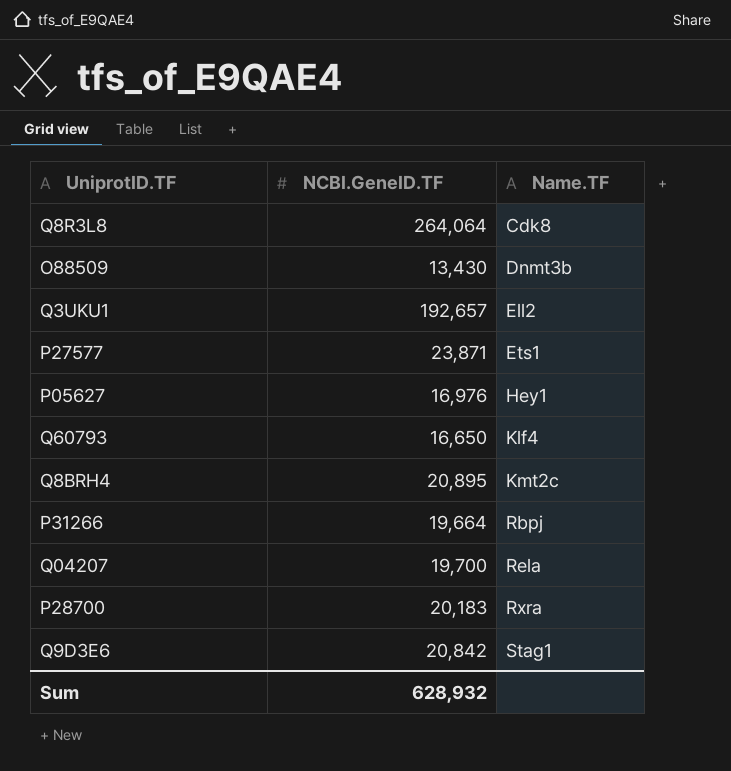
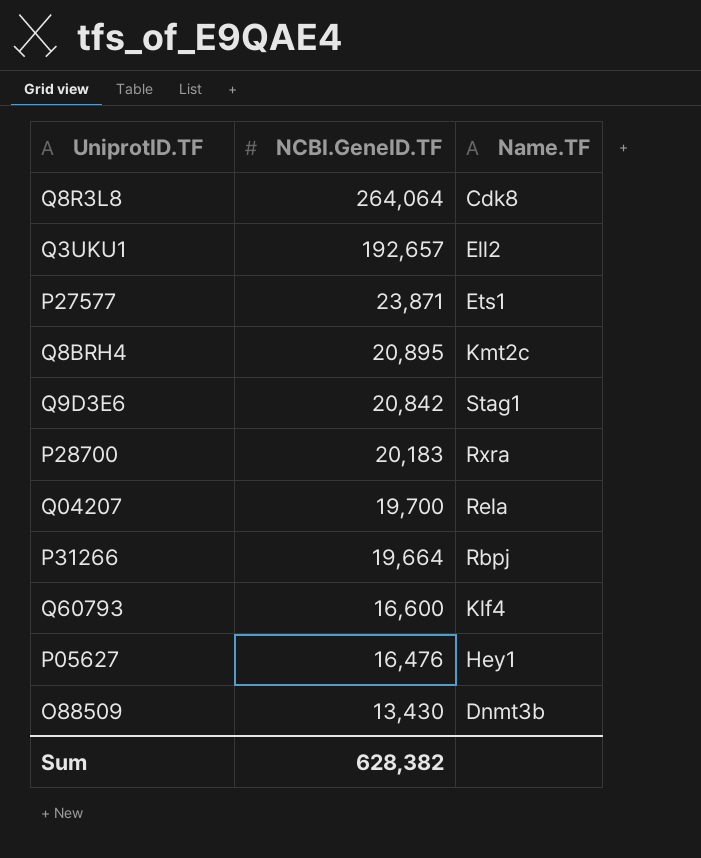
row order: Name.TF ascending -> NCBI.GeneID.TF descending
Q60793 | NCBI.GeneID.TF: 16,650 -> 16,600
P05627 | NCBI.GeneID.TF: 16,976 -> 16,476
Sum | NCBI.GeneID.TF: 628,932 -> 628,382

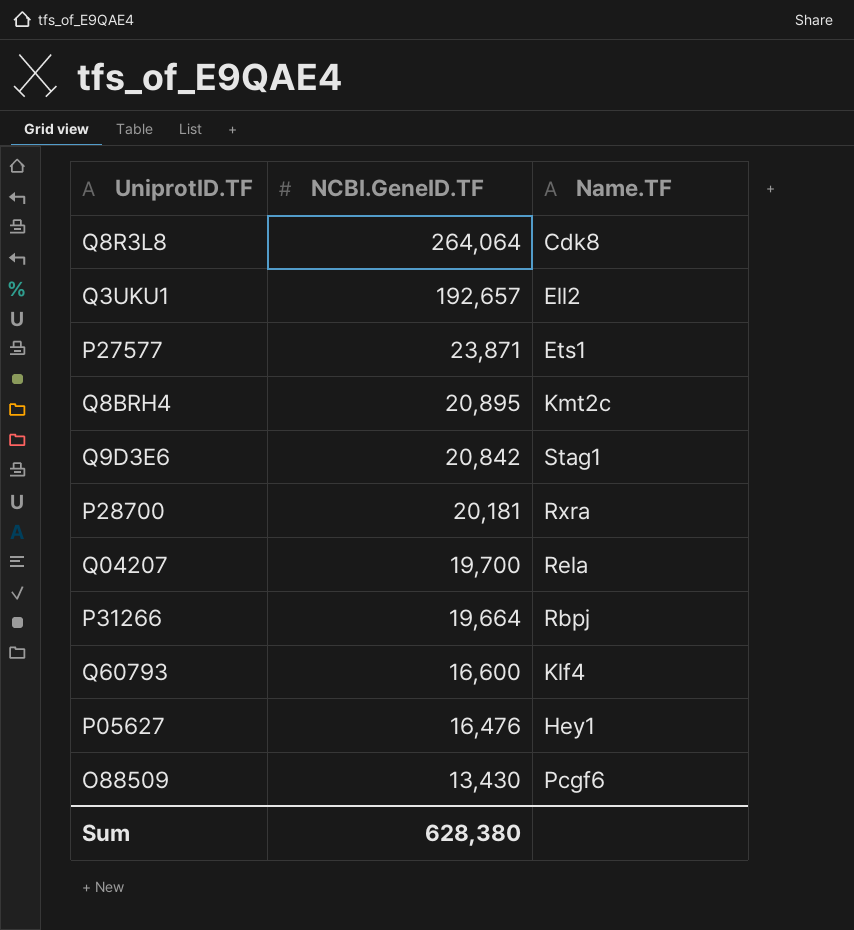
P28700 | NCBI.GeneID.TF: 20,183 -> 20,181
O88509 | Name.TF: Dnmt3b -> Pcgf6
Sum | NCBI.GeneID.TF: 628,382 -> 628,380

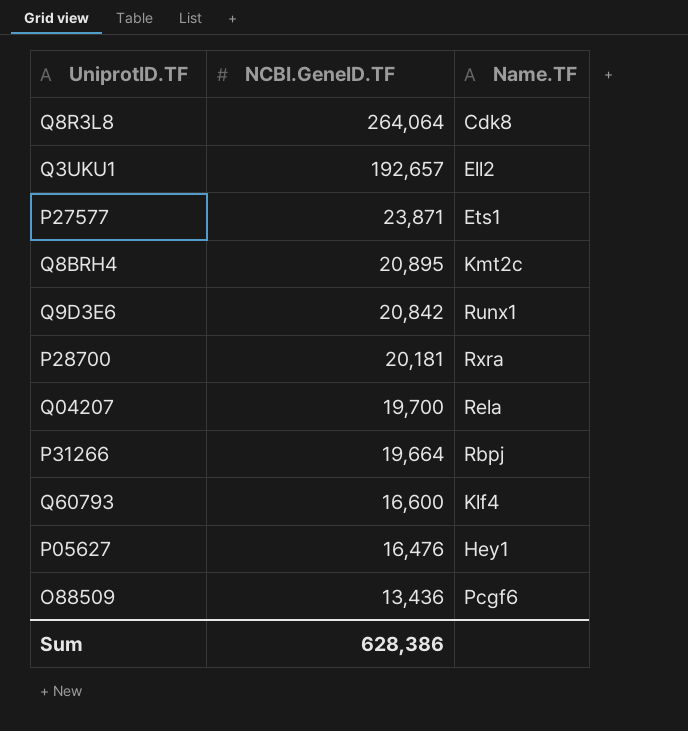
Q9D3E6 | Name.TF: Stag1 -> Runx1
O88509 | NCBI.GeneID.TF: 13,430 -> 13,436
Sum | NCBI.GeneID.TF: 628,380 -> 628,386

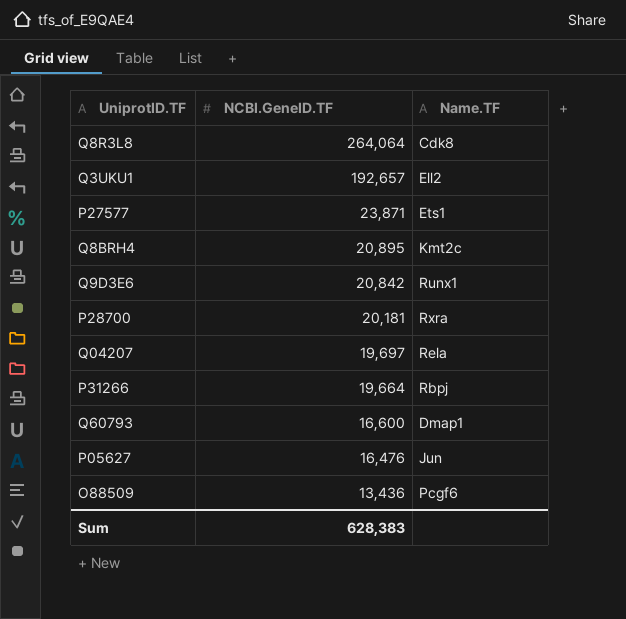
Q04207 | NCBI.GeneID.TF: 19,700 -> 19,697
Q60793 | Name.TF: Klf4 -> Dmap1
P05627 | Name.TF: Hey1 -> Jun
Sum | NCBI.GeneID.TF: 628,386 -> 628,383

